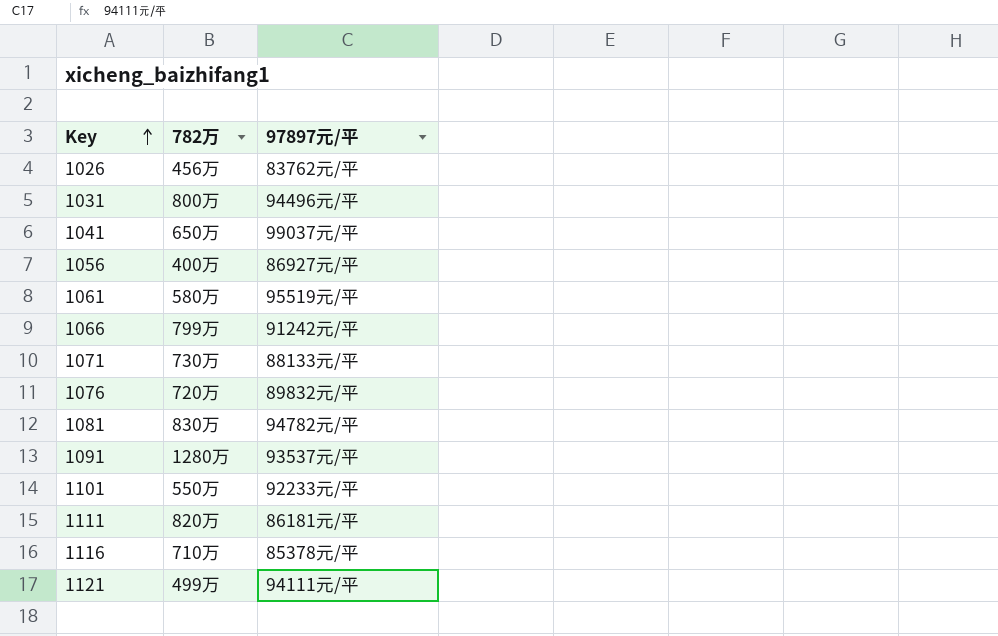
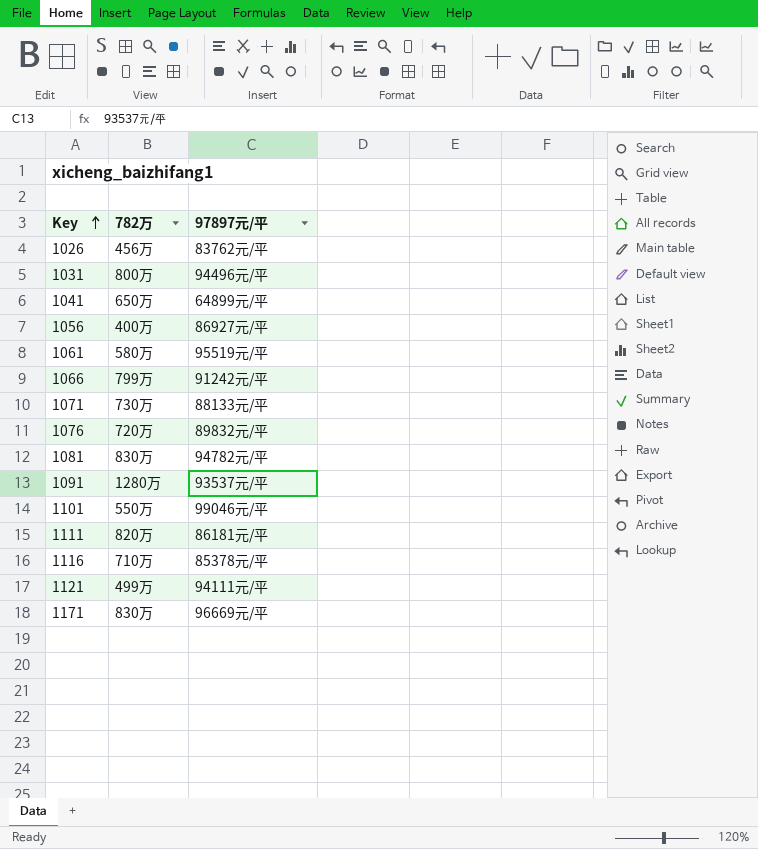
1041 | 97897元/平: 99037元/平 -> 64899元/平
1101 | 97897元/平: 92233元/平 -> 99046元/平
row 1171: none -> 830万 | 96669元/平

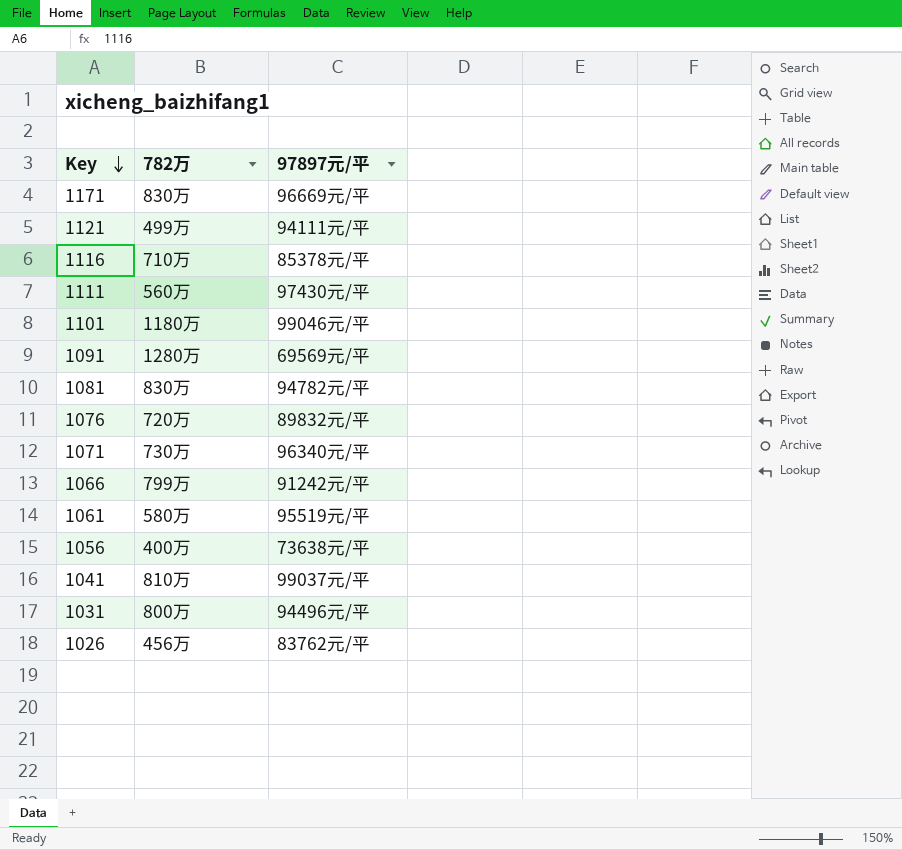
row order: Key ascending -> Key descending
1111 | 782万: 820万 -> 560万
1111 | 97897元/平: 86181元/平 -> 97430元/平
1101 | 782万: 550万 -> 1180万
1091 | 97897元/平: 93537元/平 -> 69569元/平
1071 | 97897元/平: 88133元/平 -> 96340元/平
1056 | 97897元/平: 86927元/平 -> 73638元/平
1041 | 782万: 650万 -> 810万
1041 | 97897元/平: 64899元/平 -> 99037元/平

